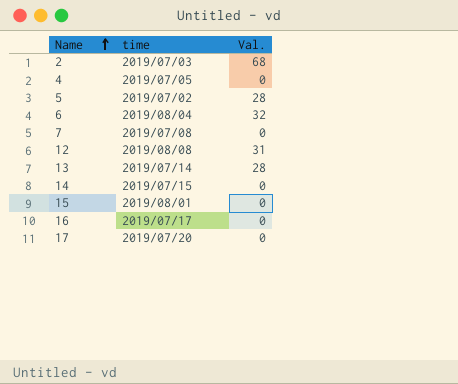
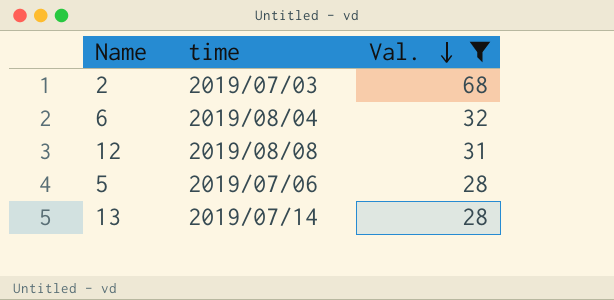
filter: none -> Val. != 0
row order: Name ascending -> Val. descending
5 | time: 2019/07/02 -> 2019/07/06

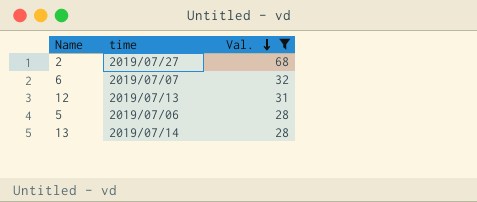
2 | time: 2019/07/03 -> 2019/07/27
6 | time: 2019/08/04 -> 2019/07/07
12 | time: 2019/08/08 -> 2019/07/13

